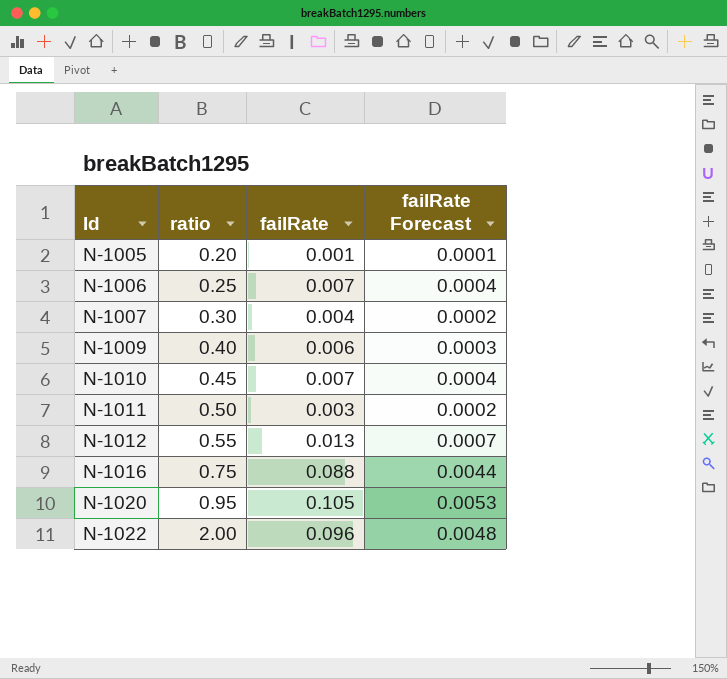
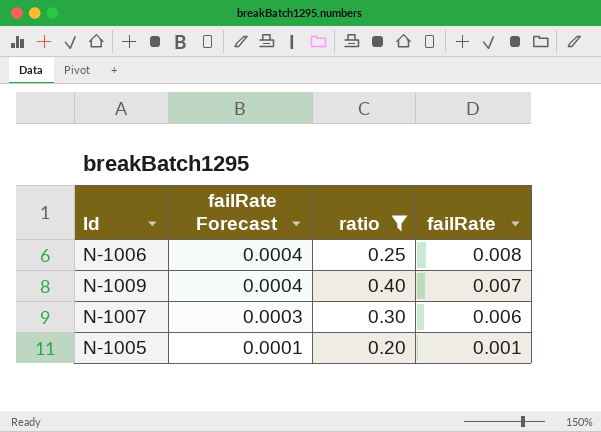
filter: none -> ratio <= 0.40
row order: Id ascending -> failRate Forecast descending
column failRate Forecast | position: 4 -> 2
N-1006 | failRate: 0.007 -> 0.008
N-1009 | failRate Forecast: 0.0003 -> 0.0004
N-1009 | failRate: 0.006 -> 0.007
N-1007 | failRate Forecast: 0.0002 -> 0.0003
N-1007 | failRate: 0.004 -> 0.006

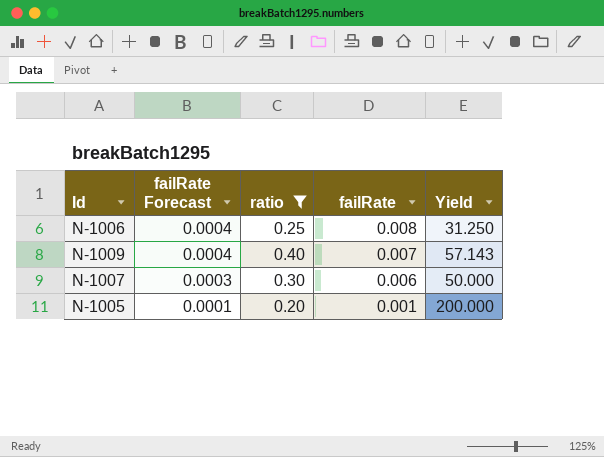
column Yield | formula: none -> [ratio] / [failRate]

